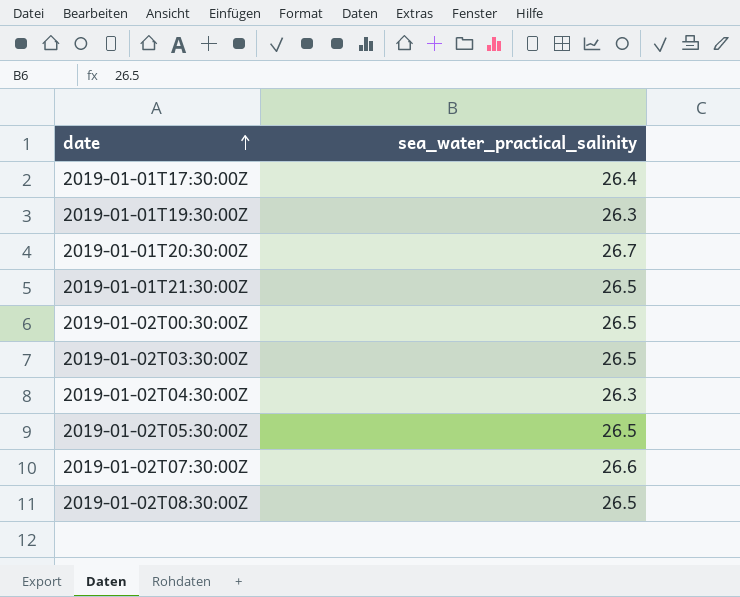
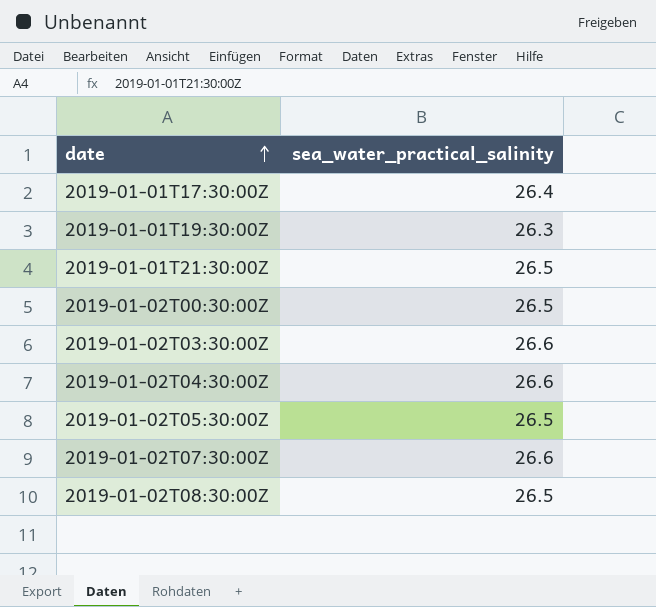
row 2019-01-01T20:30:00Z: 26.7 -> none
2019-01-02T03:30:00Z | sea_water_practical_salinity: 26.5 -> 26.6
2019-01-02T04:30:00Z | sea_water_practical_salinity: 26.3 -> 26.6

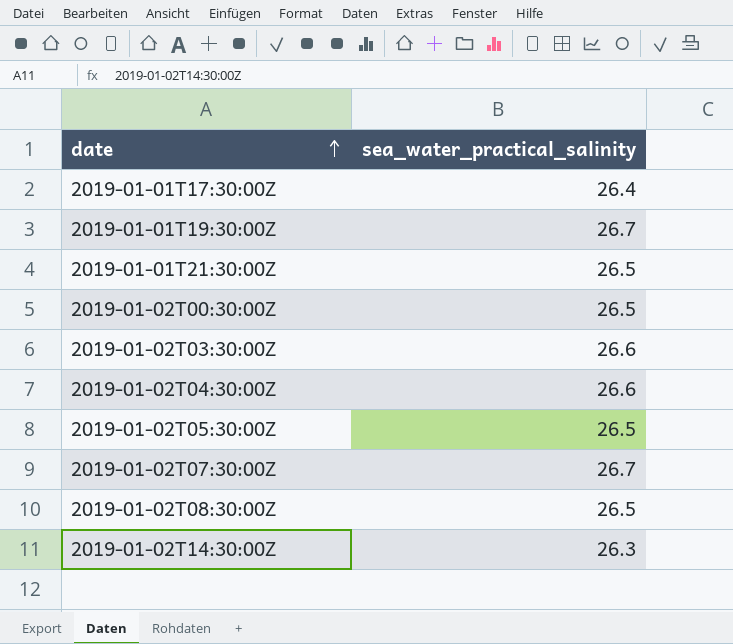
2019-01-01T19:30:00Z | sea_water_practical_salinity: 26.3 -> 26.7
2019-01-02T07:30:00Z | sea_water_practical_salinity: 26.6 -> 26.7
row 2019-01-02T14:30:00Z: none -> 26.3

